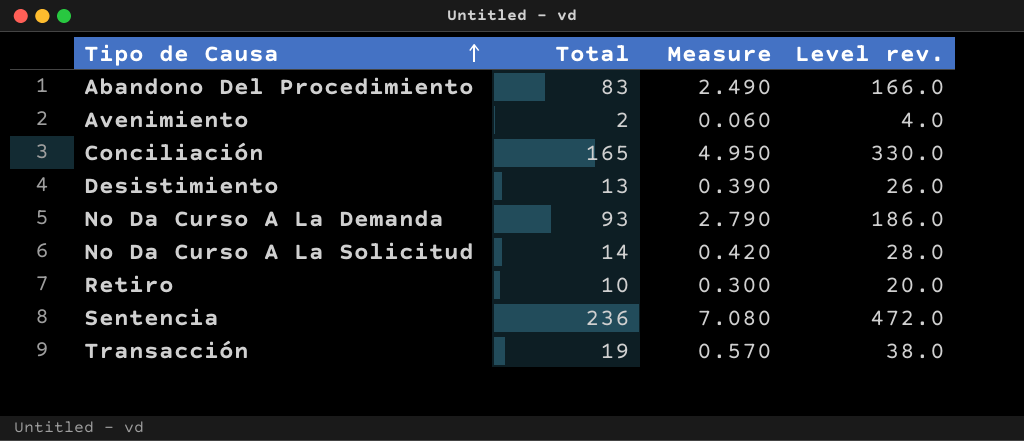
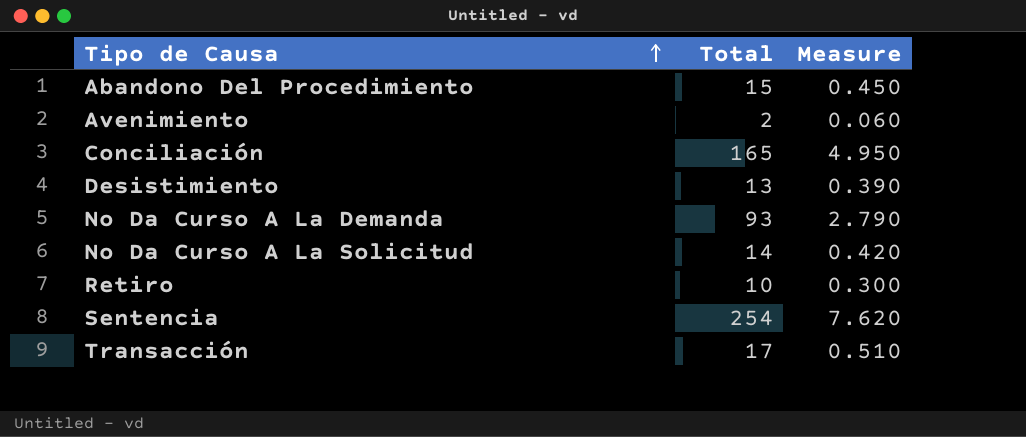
column Level rev. | formula: [Total] * 2 -> none
Abandono Del Procedimiento | Total: 83 -> 15
Abandono Del Procedimiento | Measure: 2.490 -> 0.450
Sentencia | Total: 236 -> 254
Sentencia | Measure: 7.080 -> 7.620
Transacción | Total: 19 -> 17
Transacción | Measure: 0.570 -> 0.510

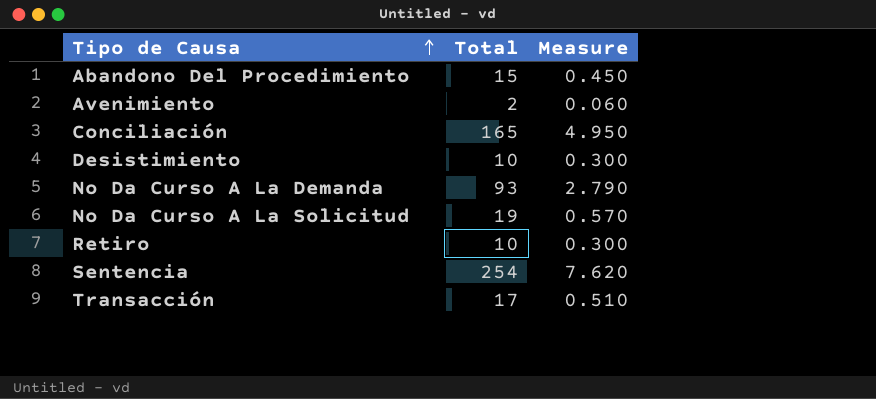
Desistimiento | Total: 13 -> 10
Desistimiento | Measure: 0.390 -> 0.300
No Da Curso A La Solicitud | Total: 14 -> 19
No Da Curso A La Solicitud | Measure: 0.420 -> 0.570

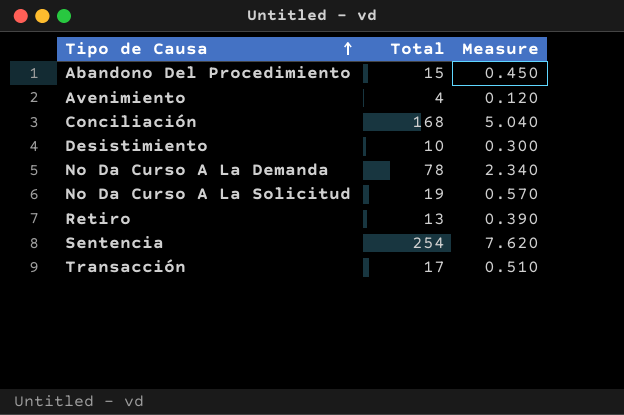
Avenimiento | Total: 2 -> 4
Avenimiento | Measure: 0.060 -> 0.120
Conciliación | Total: 165 -> 168
Conciliación | Measure: 4.950 -> 5.040
No Da Curso A La Demanda | Total: 93 -> 78
No Da Curso A La Demanda | Measure: 2.790 -> 2.340
Retiro | Total: 10 -> 13
Retiro | Measure: 0.300 -> 0.390

